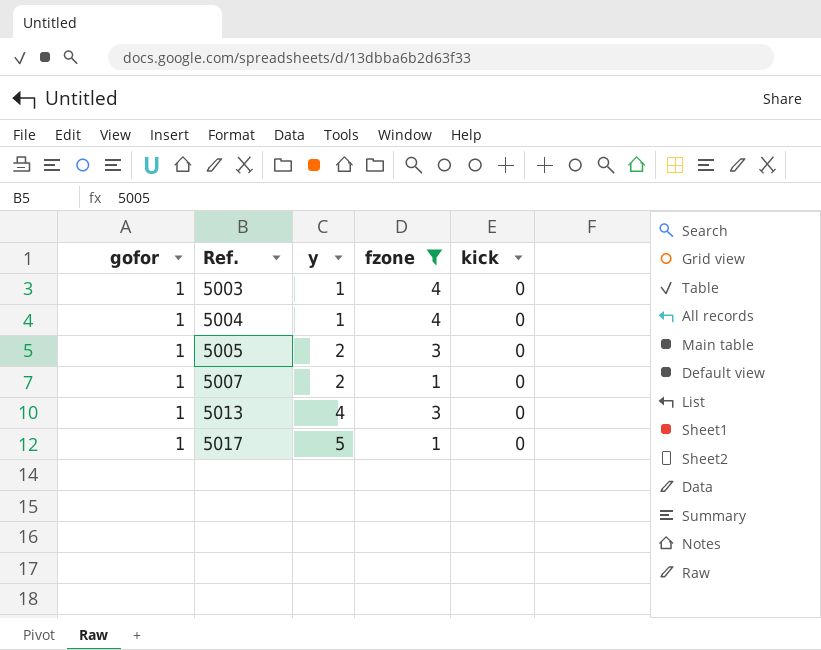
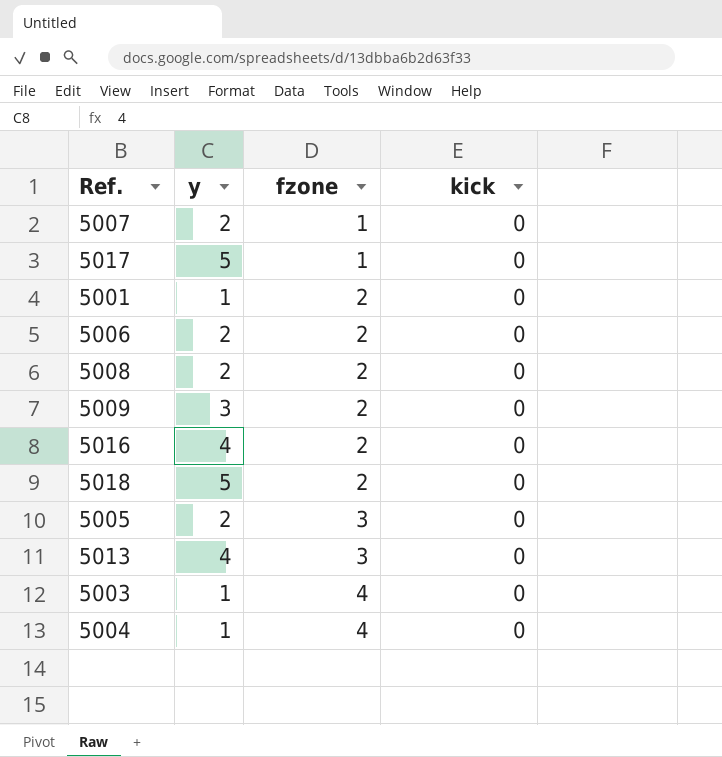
filter: fzone != 2 -> none
row order: Ref. ascending -> fzone ascending
column gofor | position: 1 -> none

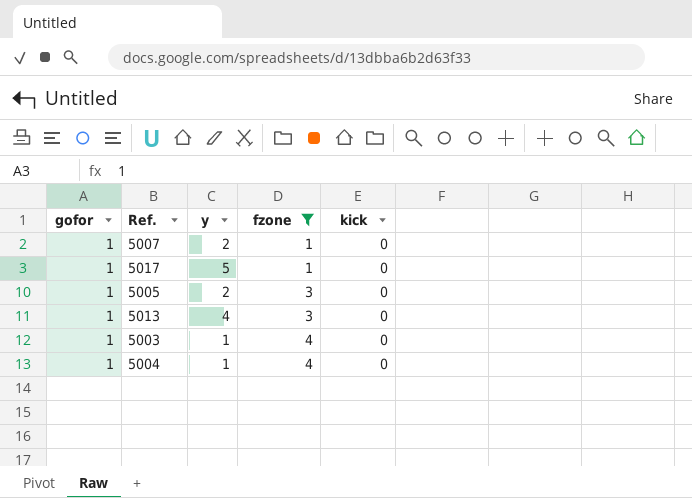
filter: none -> fzone != 2
column gofor | position: none -> 1

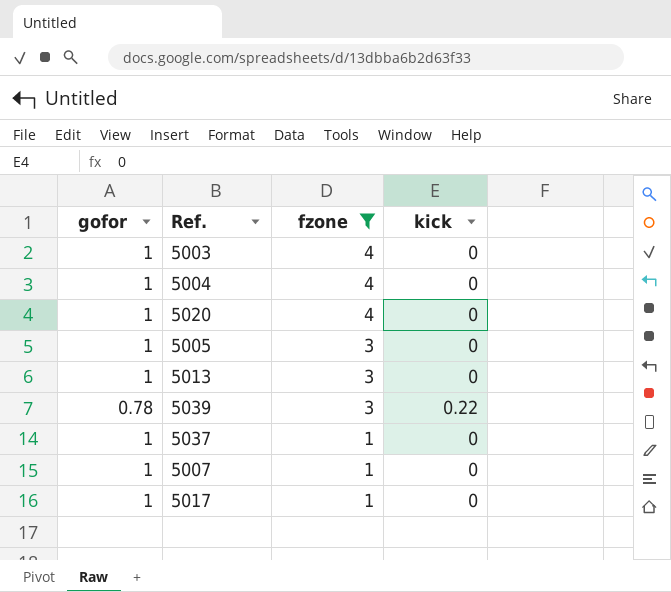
row order: fzone ascending -> fzone descending
column y | position: 3 -> none
row 5020: none -> 1 | 4 | 0
row 5039: none -> 0.78 | 3 | 0.22
row 5037: none -> 1 | 1 | 0

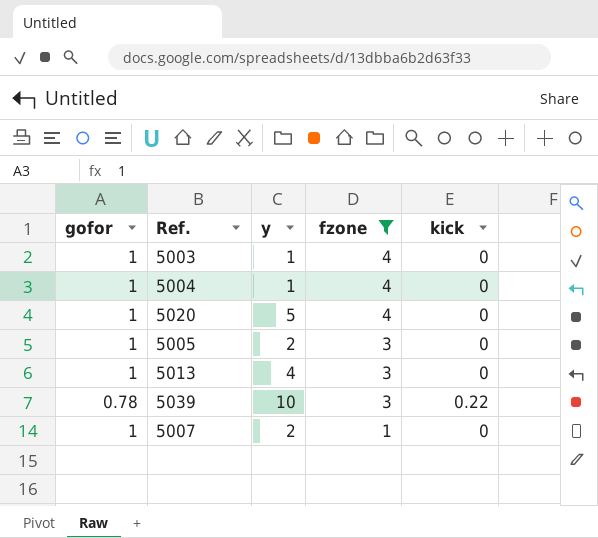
column y | position: none -> 3
row 5037: 1 | 1 | 0 -> none
row 5017: 1 | 1 | 0 -> none

